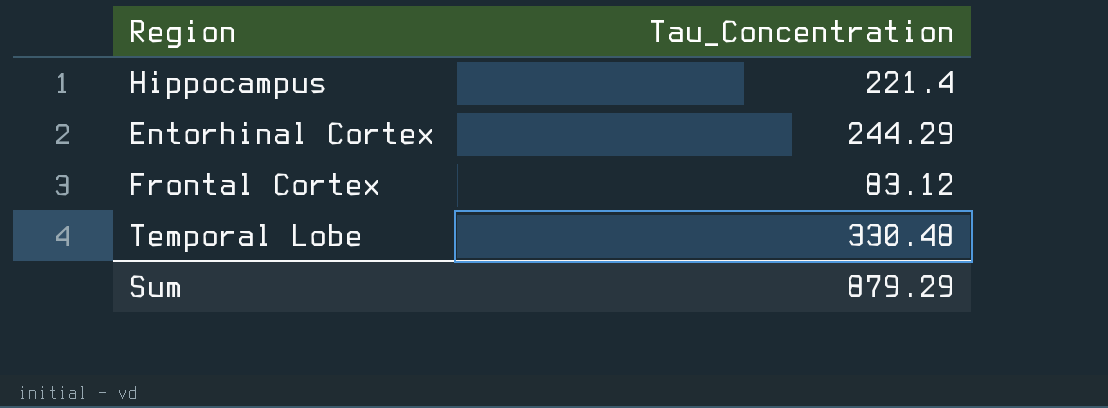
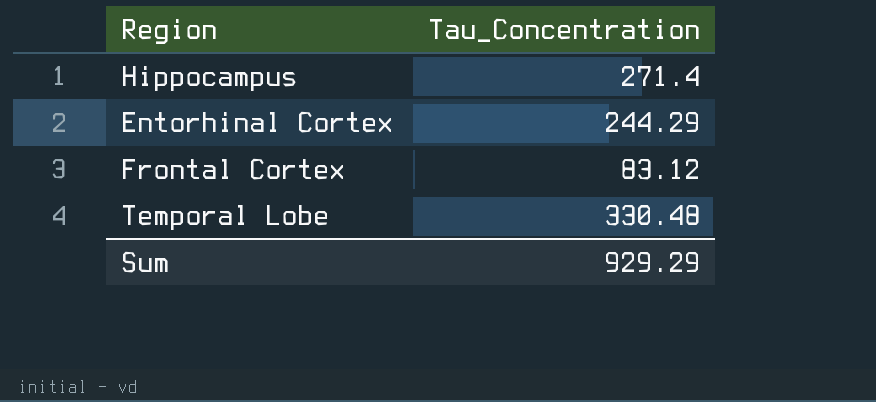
Hippocampus | Tau_Concentration: 221.4 -> 271.4
Sum | Tau_Concentration: 879.29 -> 929.29

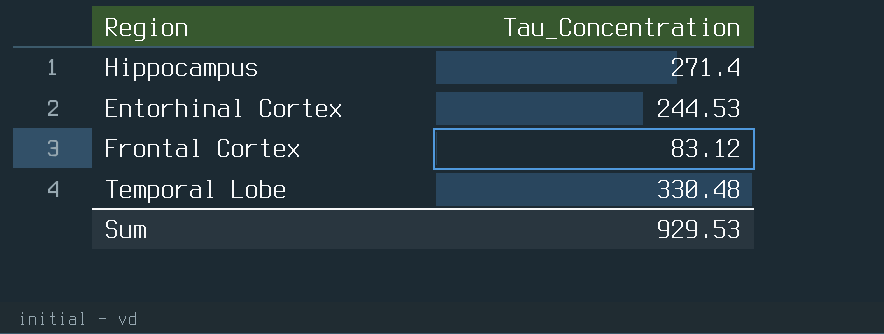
Entorhinal Cortex | Tau_Concentration: 244.29 -> 244.53
Sum | Tau_Concentration: 929.29 -> 929.53

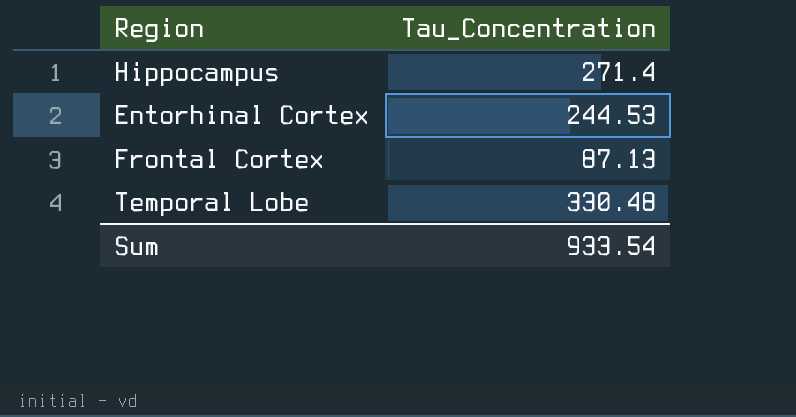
Frontal Cortex | Tau_Concentration: 83.12 -> 87.13
Sum | Tau_Concentration: 929.53 -> 933.54

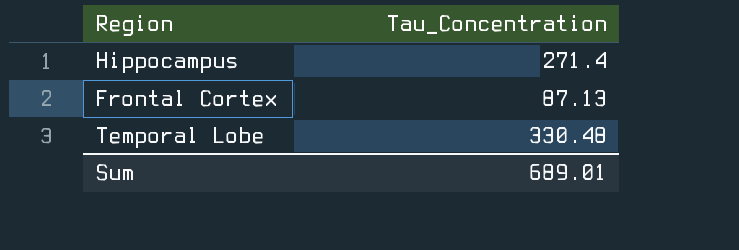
row Entorhinal Cortex: 244.53 -> none
Sum | Tau_Concentration: 933.54 -> 689.01

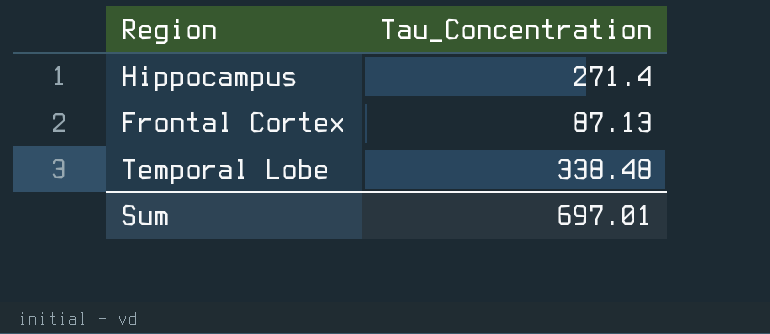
Temporal Lobe | Tau_Concentration: 330.48 -> 338.48
Sum | Tau_Concentration: 689.01 -> 697.01

